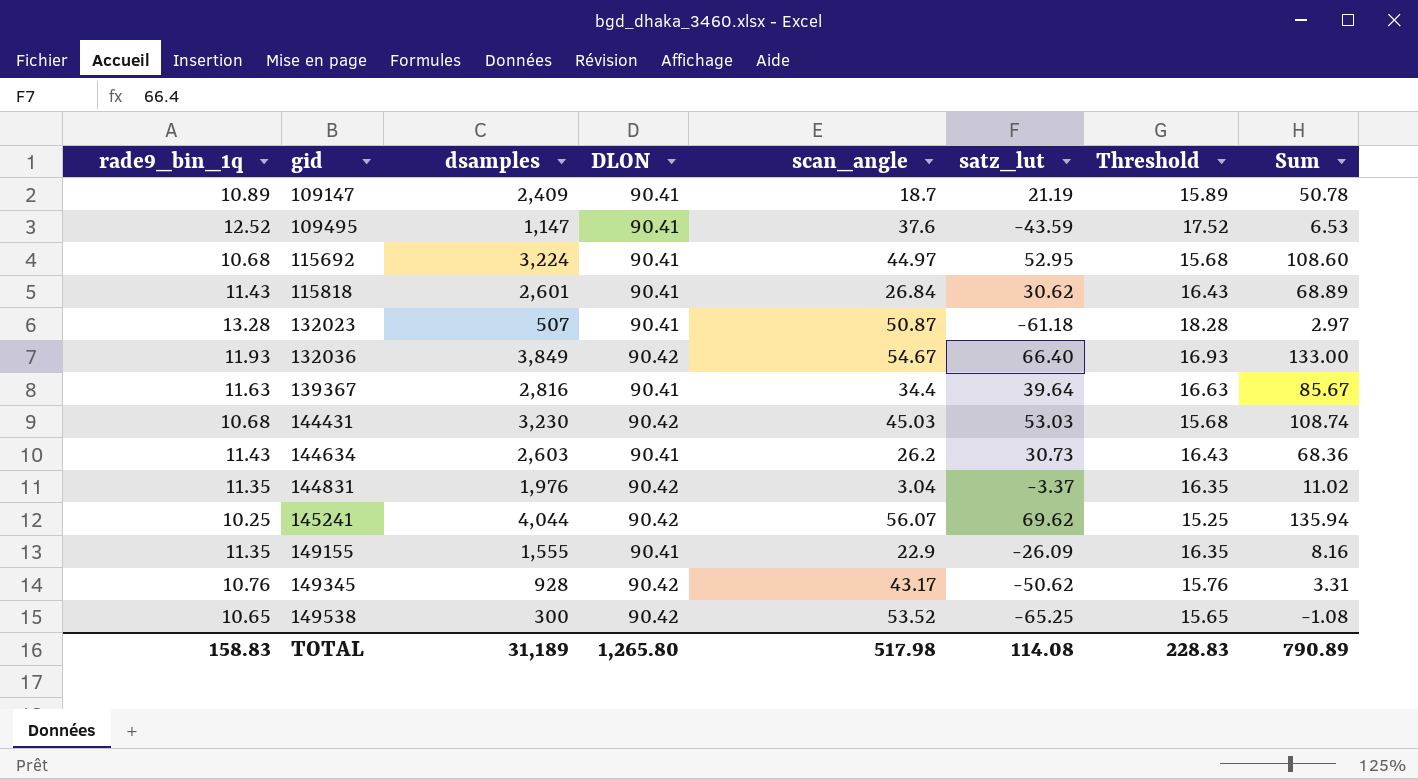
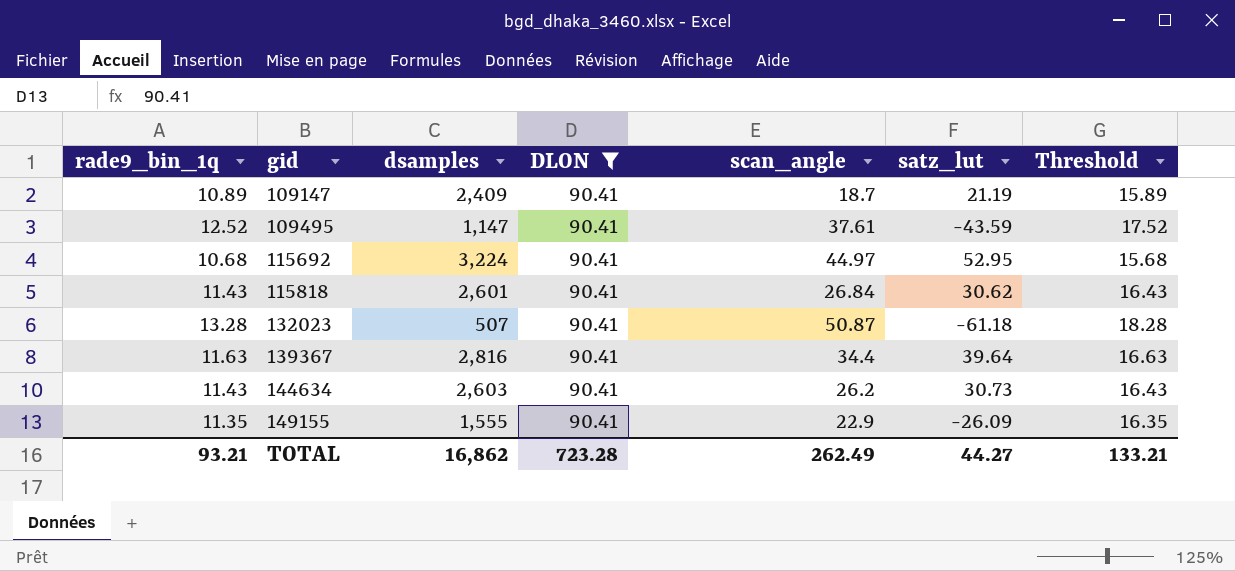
filter: none -> DLON = 90.41
column Sum | formula: [rade9_bin_1q] + [scan_angle] + [satz_lut] -> none
109495 | scan_angle: 37.6 -> 37.61
TOTAL | rade9_bin_1q: 158.83 -> 93.21
TOTAL | dsamples: 31,189 -> 16,862
TOTAL | DLON: 1,265.80 -> 723.28
TOTAL | scan_angle: 517.98 -> 262.49
TOTAL | satz_lut: 114.08 -> 44.27
TOTAL | Threshold: 228.83 -> 133.21

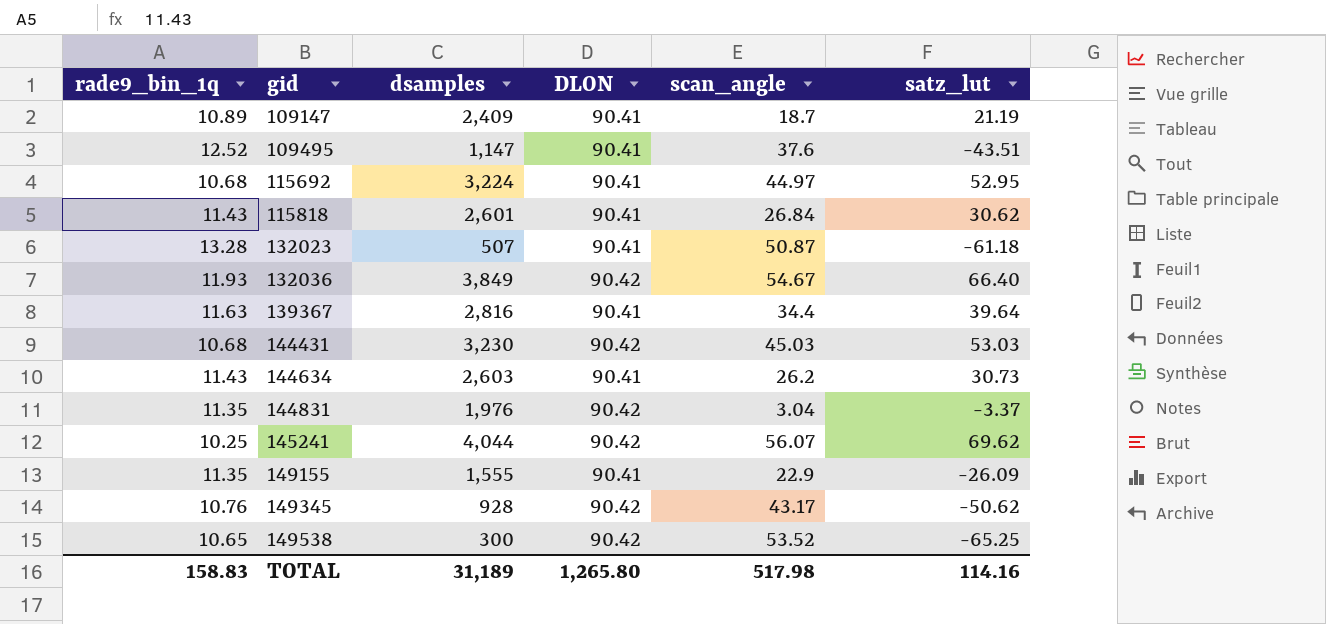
filter: DLON = 90.41 -> none
column Threshold | formula: [rade9_bin_1q] + 5 -> none
109495 | scan_angle: 37.61 -> 37.6
109495 | satz_lut: -43.59 -> -43.51
TOTAL | rade9_bin_1q: 93.21 -> 158.83
TOTAL | dsamples: 16,862 -> 31,189
TOTAL | DLON: 723.28 -> 1,265.80
TOTAL | scan_angle: 262.49 -> 517.98
TOTAL | satz_lut: 44.27 -> 114.16

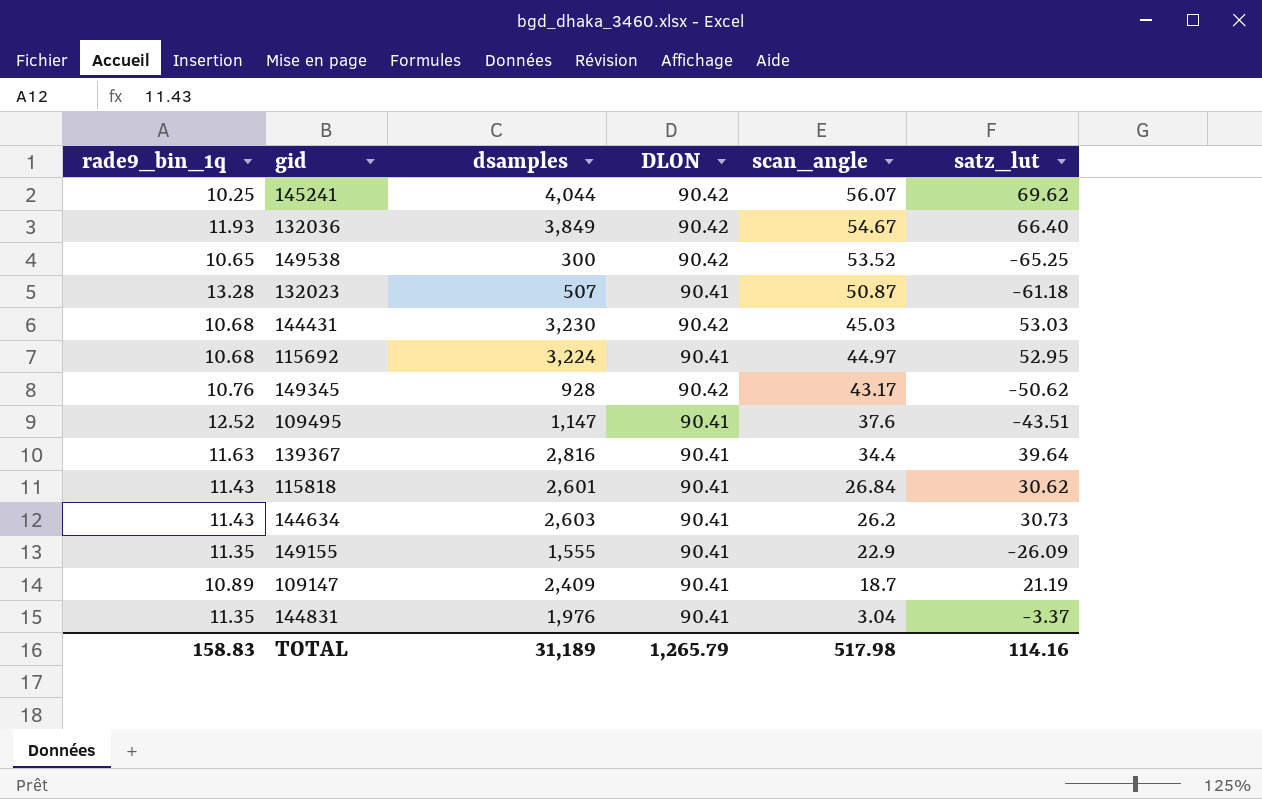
row order: gid ascending -> scan_angle descending
144831 | DLON: 90.42 -> 90.41
TOTAL | DLON: 1,265.80 -> 1,265.79

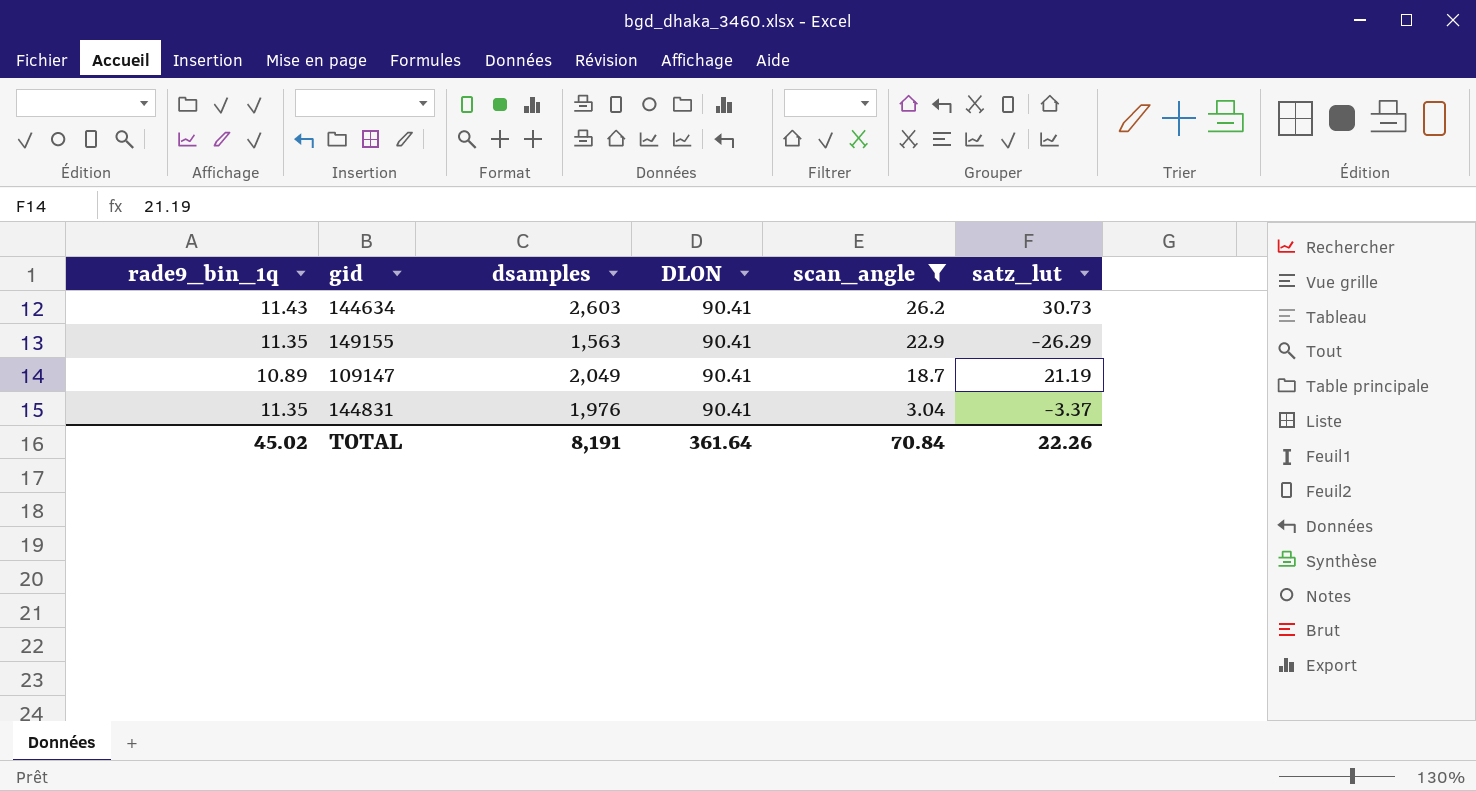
filter: none -> scan_angle <= 26.2
149155 | dsamples: 1,555 -> 1,563
149155 | satz_lut: -26.09 -> -26.29
109147 | dsamples: 2,409 -> 2,049
TOTAL | rade9_bin_1q: 158.83 -> 45.02
TOTAL | dsamples: 31,189 -> 8,191
TOTAL | DLON: 1,265.79 -> 361.64
TOTAL | scan_angle: 517.98 -> 70.84
TOTAL | satz_lut: 114.16 -> 22.26

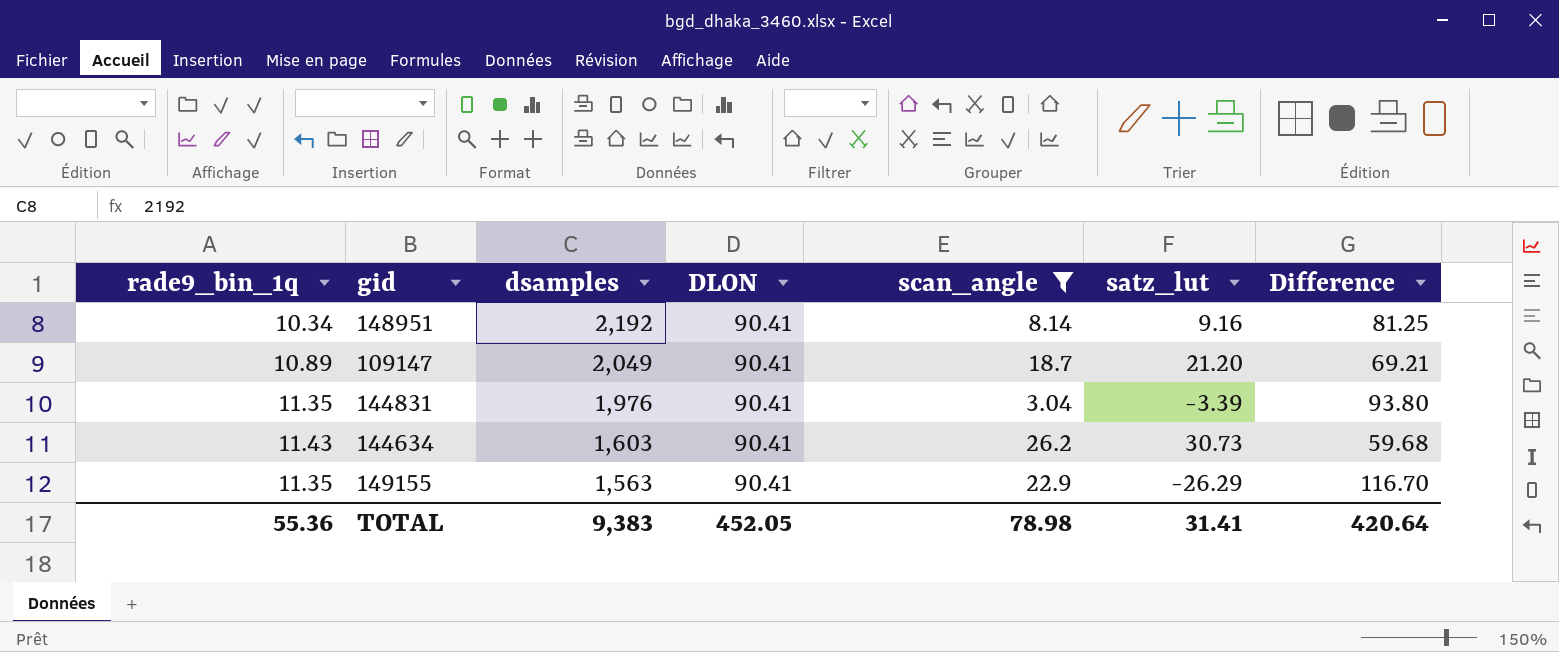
row order: scan_angle descending -> dsamples descending
column Difference | formula: none -> [DLON] - [satz_lut]
row 148951: none -> 10.34 | 2,192 | 90.41 | 8.14 | 9.16 | 81.25
109147 | satz_lut: 21.19 -> 21.20
144831 | satz_lut: -3.37 -> -3.39
144634 | dsamples: 2,603 -> 1,603
TOTAL | rade9_bin_1q: 45.02 -> 55.36
TOTAL | dsamples: 8,191 -> 9,383
TOTAL | DLON: 361.64 -> 452.05
TOTAL | scan_angle: 70.84 -> 78.98
TOTAL | satz_lut: 22.26 -> 31.41

